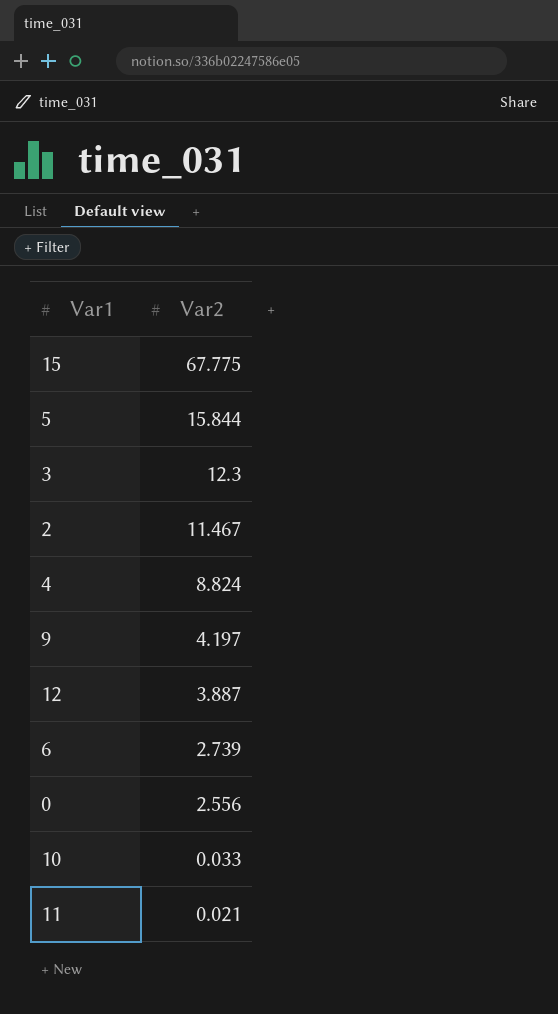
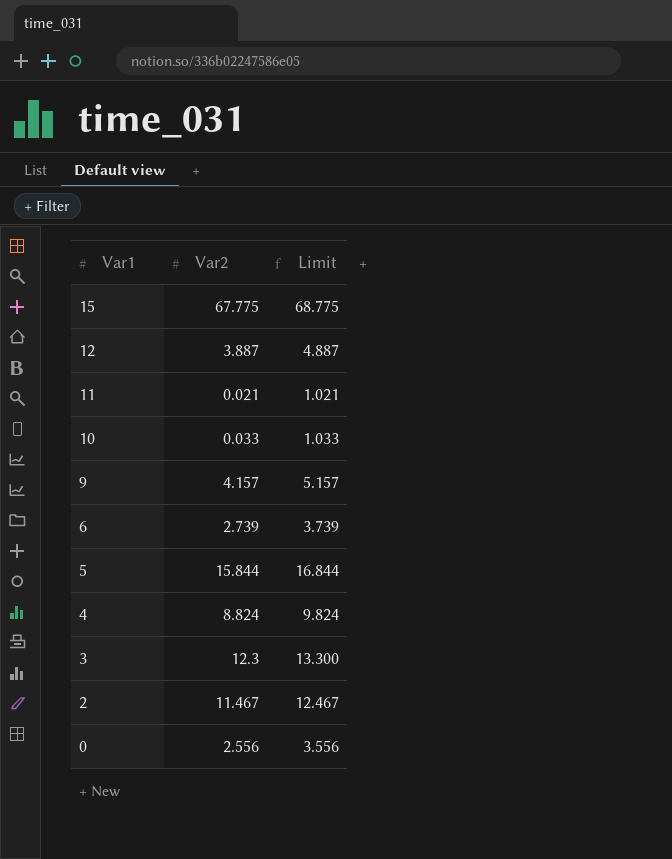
row order: Var2 descending -> Var1 descending
column Limit | formula: none -> [Var2] + 1
9 | Var2: 4.197 -> 4.157

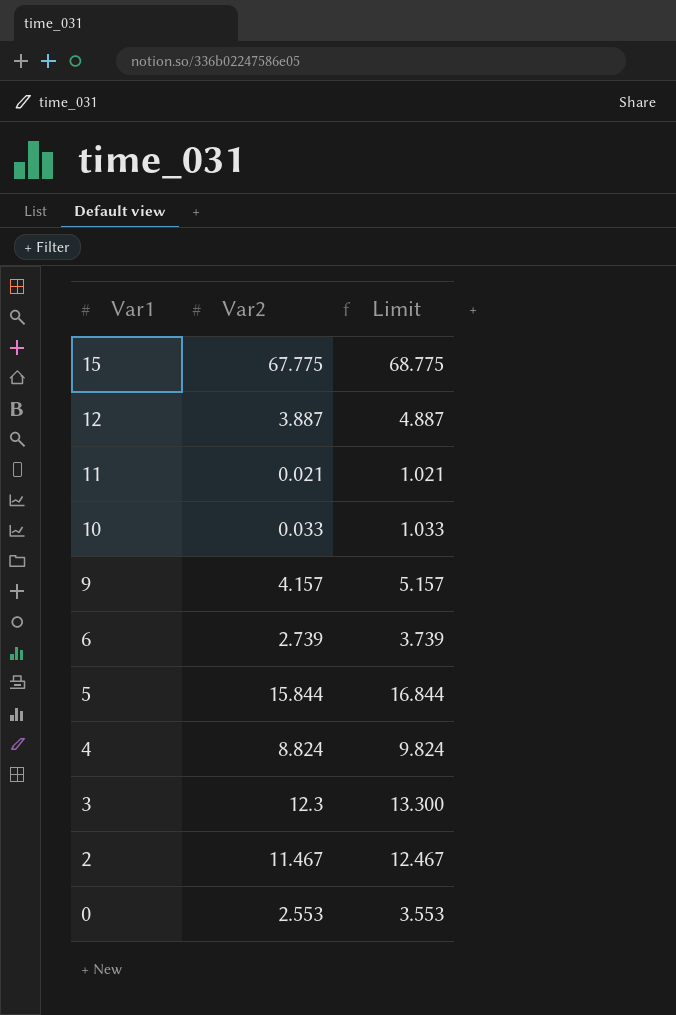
0 | Var2: 2.556 -> 2.553
0 | Limit: 3.556 -> 3.553

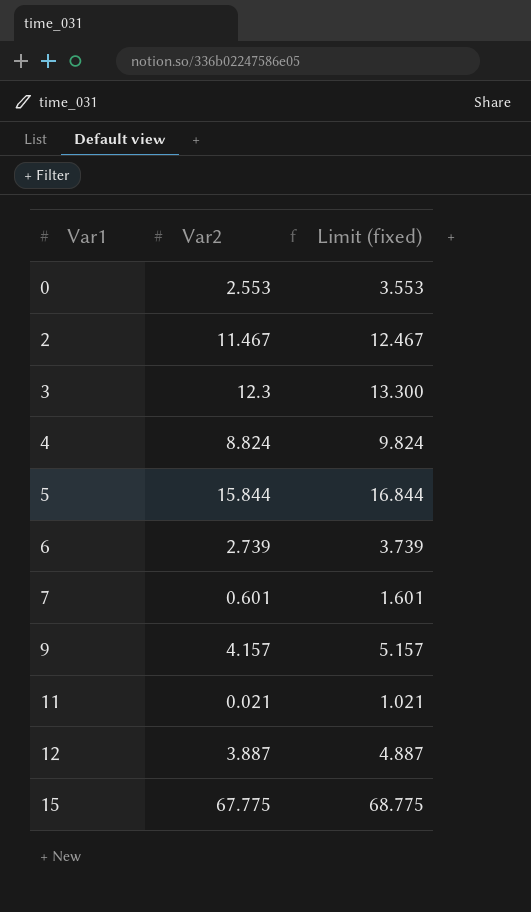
row order: Var1 descending -> Var1 ascending
column name: Limit -> Limit (fixed)
row 10: 0.033 | 1.033 -> none
row 7: none -> 0.601 | 1.601

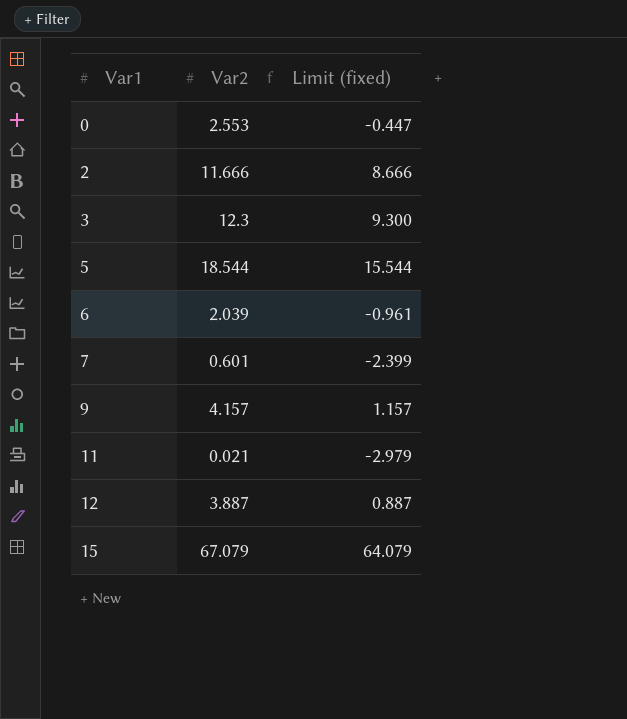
column Limit (fixed) | formula: [Var2] + 1 -> [Var2] - 3
row 4: 8.824 | 9.824 -> none
2 | Var2: 11.467 -> 11.666
5 | Var2: 15.844 -> 18.544
6 | Var2: 2.739 -> 2.039
15 | Var2: 67.775 -> 67.079

